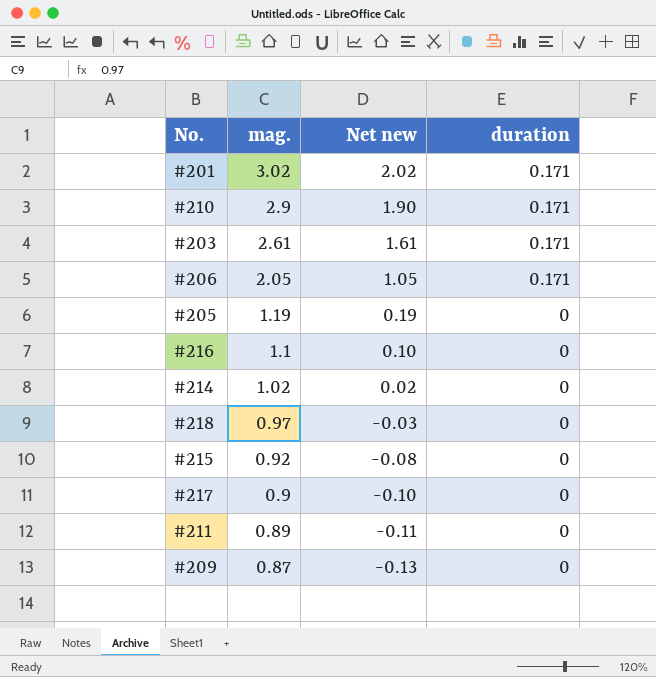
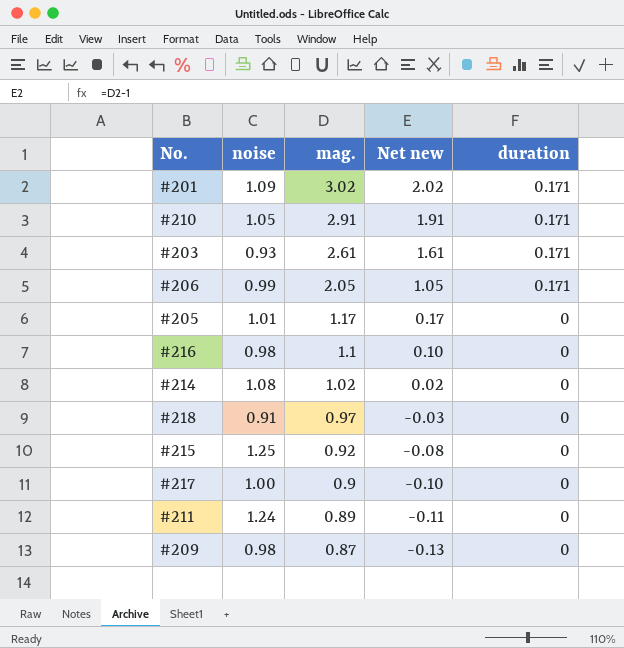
column noise | position: none -> 2
#210 | mag.: 2.9 -> 2.91
#210 | Net new: 1.90 -> 1.91
#205 | mag.: 1.19 -> 1.17
#205 | Net new: 0.19 -> 0.17

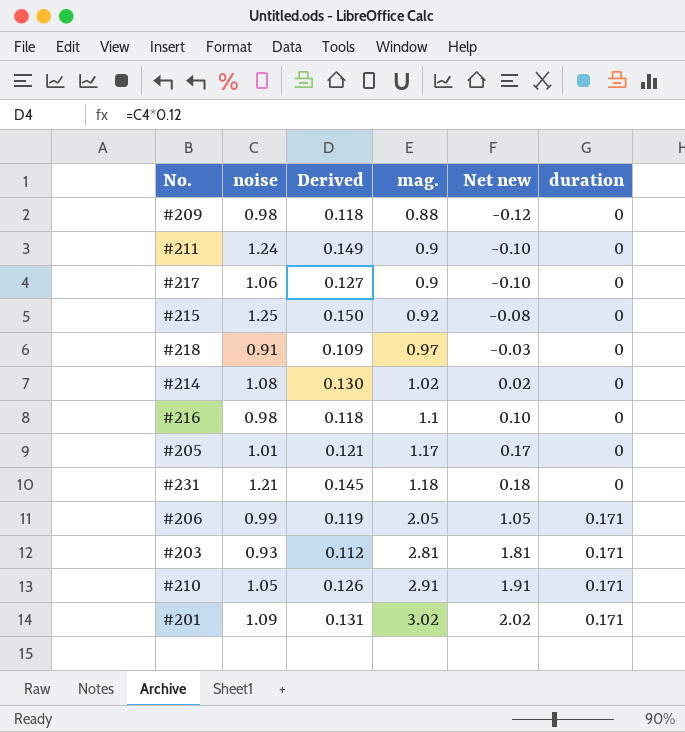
row order: mag. descending -> mag. ascending
column Derived | formula: none -> [noise] * 0.12
#209 | mag.: 0.87 -> 0.88
#209 | Net new: -0.13 -> -0.12
#211 | mag.: 0.89 -> 0.9
#211 | Net new: -0.11 -> -0.10
#217 | noise: 1.00 -> 1.06
row #231: none -> 1.21 | 0.145 | 1.18 | 0.18 | 0
#203 | mag.: 2.61 -> 2.81
#203 | Net new: 1.61 -> 1.81

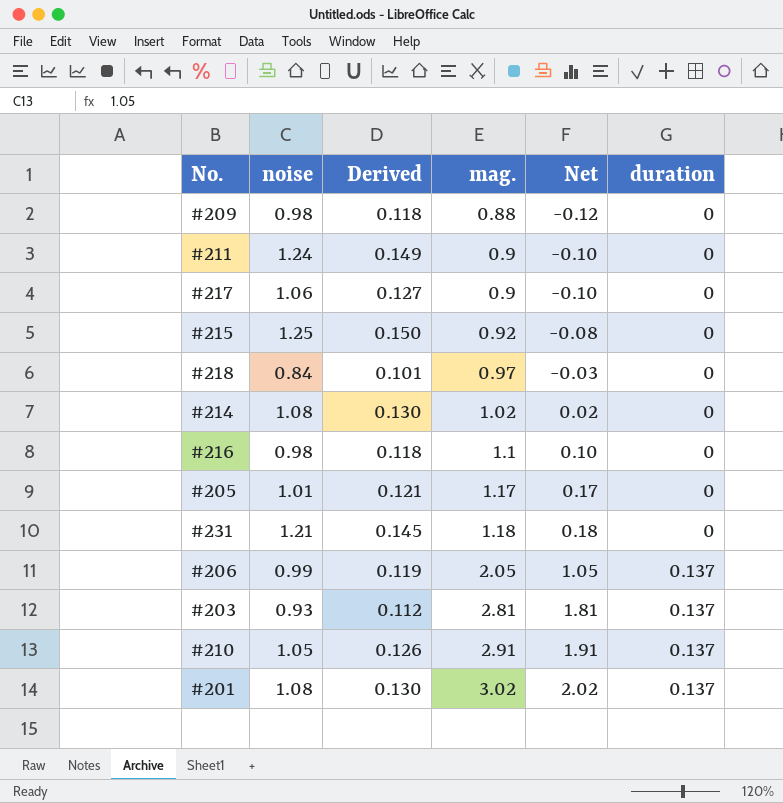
column name: Net new -> Net
#218 | noise: 0.91 -> 0.84
#218 | Derived: 0.109 -> 0.101
#206 | duration: 0.171 -> 0.137
#203 | duration: 0.171 -> 0.137
#210 | duration: 0.171 -> 0.137
#201 | noise: 1.09 -> 1.08
#201 | Derived: 0.131 -> 0.130
#201 | duration: 0.171 -> 0.137

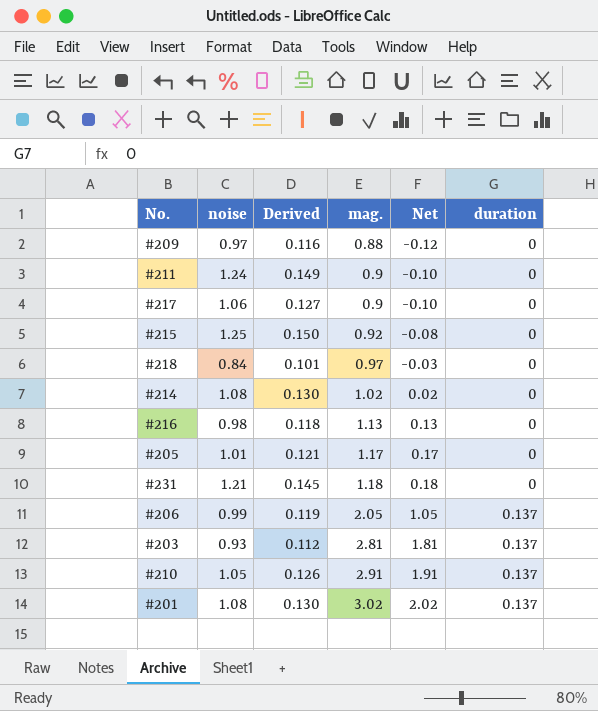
#209 | noise: 0.98 -> 0.97
#209 | Derived: 0.118 -> 0.116
#216 | mag.: 1.1 -> 1.13
#216 | Net: 0.10 -> 0.13

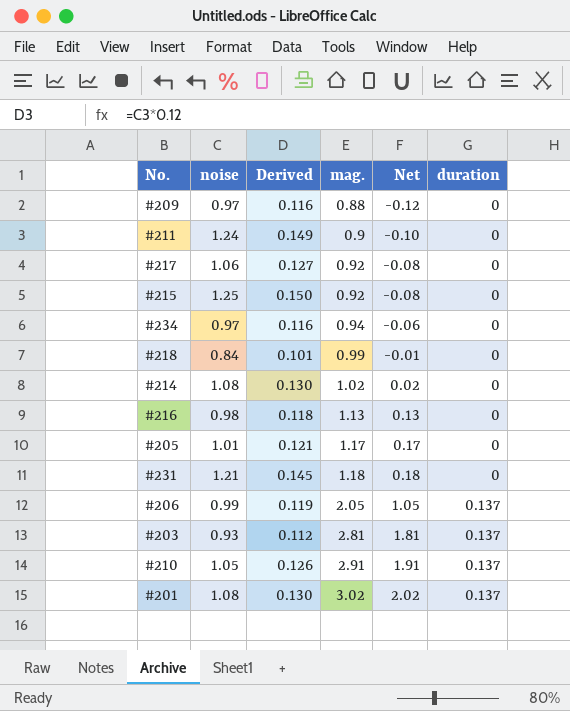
#217 | mag.: 0.9 -> 0.92
#217 | Net: -0.10 -> -0.08
row #234: none -> 0.97 | 0.116 | 0.94 | -0.06 | 0
#218 | mag.: 0.97 -> 0.99
#218 | Net: -0.03 -> -0.01

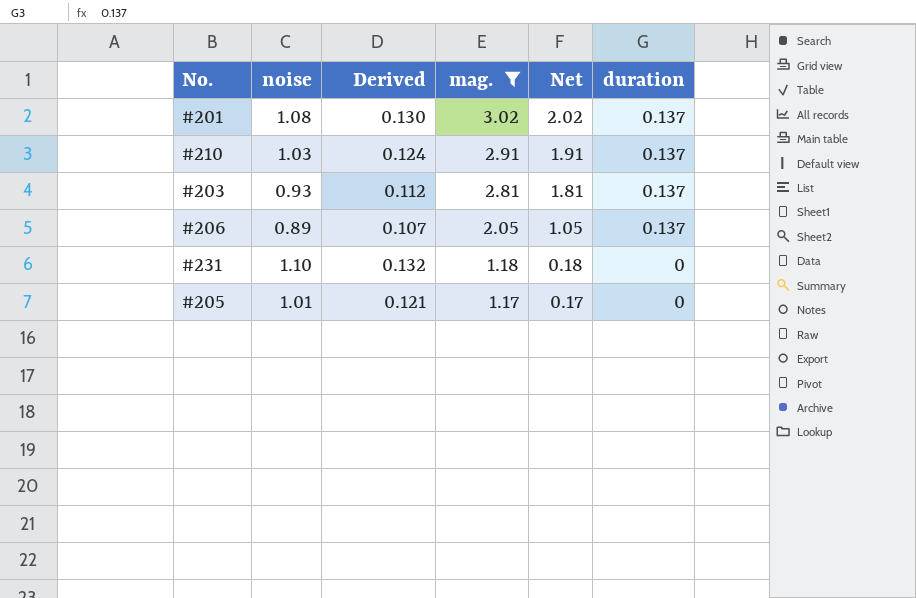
filter: none -> mag. >= 1.17
row order: mag. ascending -> mag. descending
#210 | noise: 1.05 -> 1.03
#210 | Derived: 0.126 -> 0.124
#206 | noise: 0.99 -> 0.89
#206 | Derived: 0.119 -> 0.107
#231 | noise: 1.21 -> 1.10
#231 | Derived: 0.145 -> 0.132

